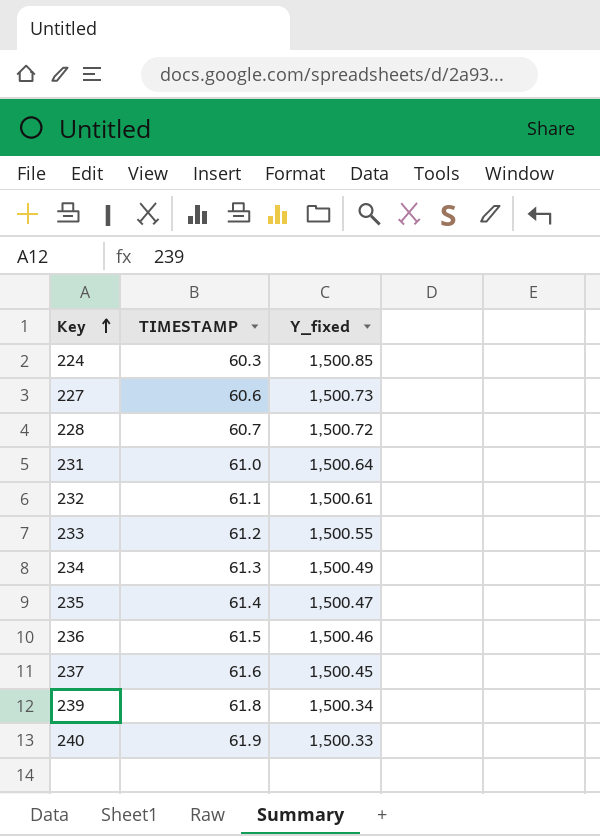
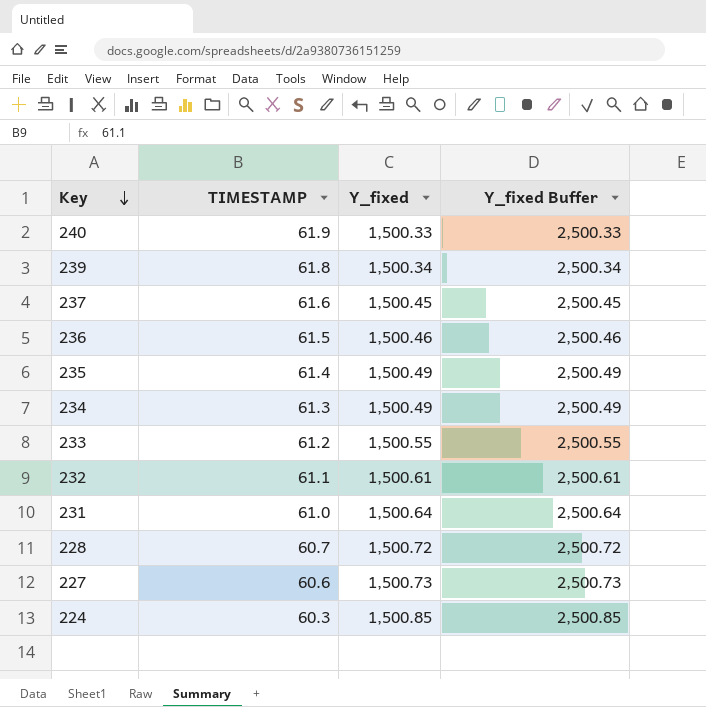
row order: Key ascending -> Key descending
column Y_fixed Buffer | formula: none -> [Y_fixed] + 1000
235 | Y_fixed: 1,500.47 -> 1,500.49

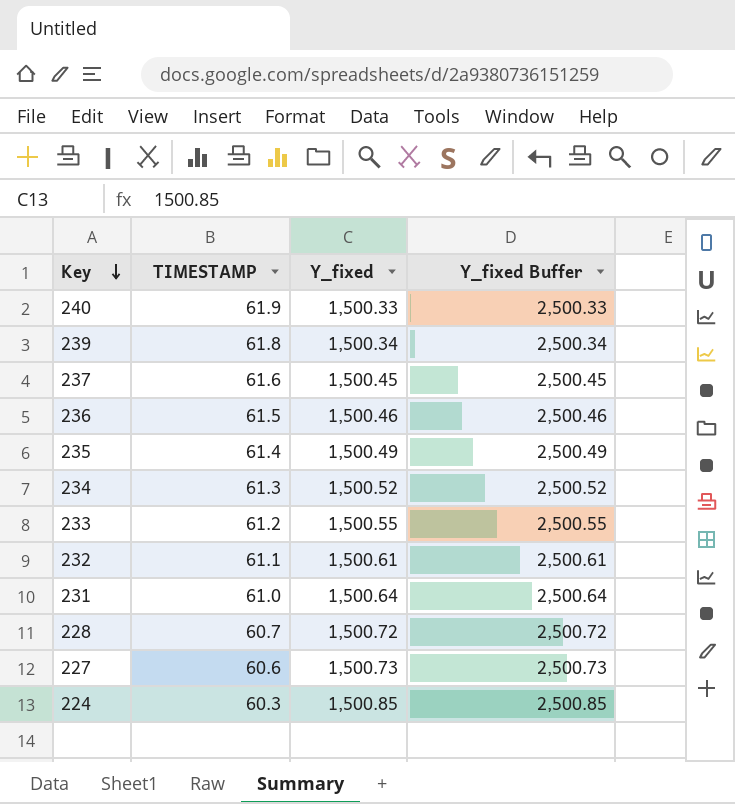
234 | Y_fixed: 1,500.49 -> 1,500.52
234 | Y_fixed Buffer: 2,500.49 -> 2,500.52

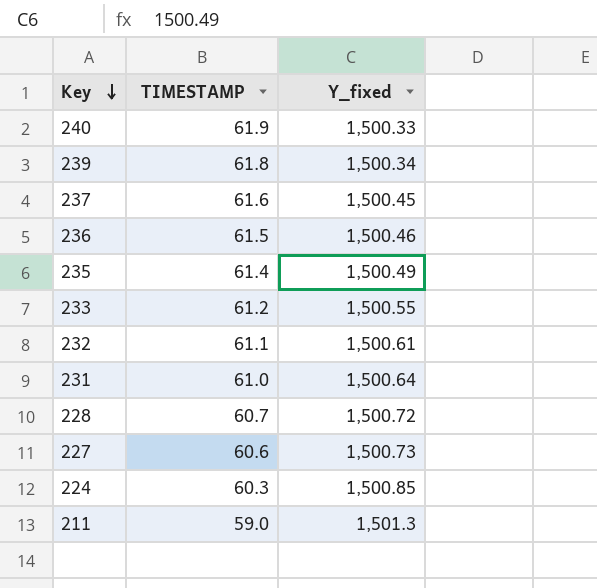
column Y_fixed Buffer | formula: [Y_fixed] + 1000 -> none
row 234: 61.3 | 1,500.52 | 2,500.52 -> none
row 211: none -> 59.0 | 1,501.3

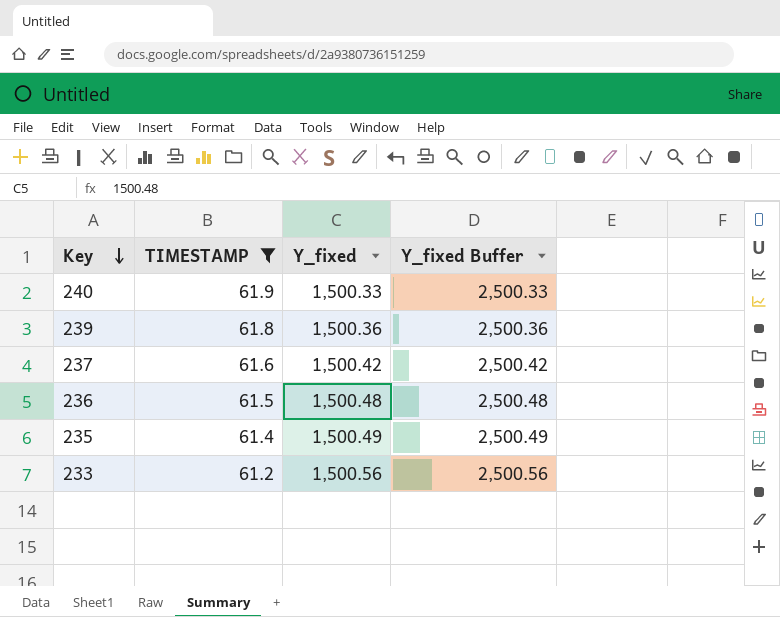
filter: none -> TIMESTAMP >= 61.2
column Y_fixed Buffer | formula: none -> [Y_fixed] + 1000
239 | Y_fixed: 1,500.34 -> 1,500.36
237 | Y_fixed: 1,500.45 -> 1,500.42
236 | Y_fixed: 1,500.46 -> 1,500.48
233 | Y_fixed: 1,500.55 -> 1,500.56

